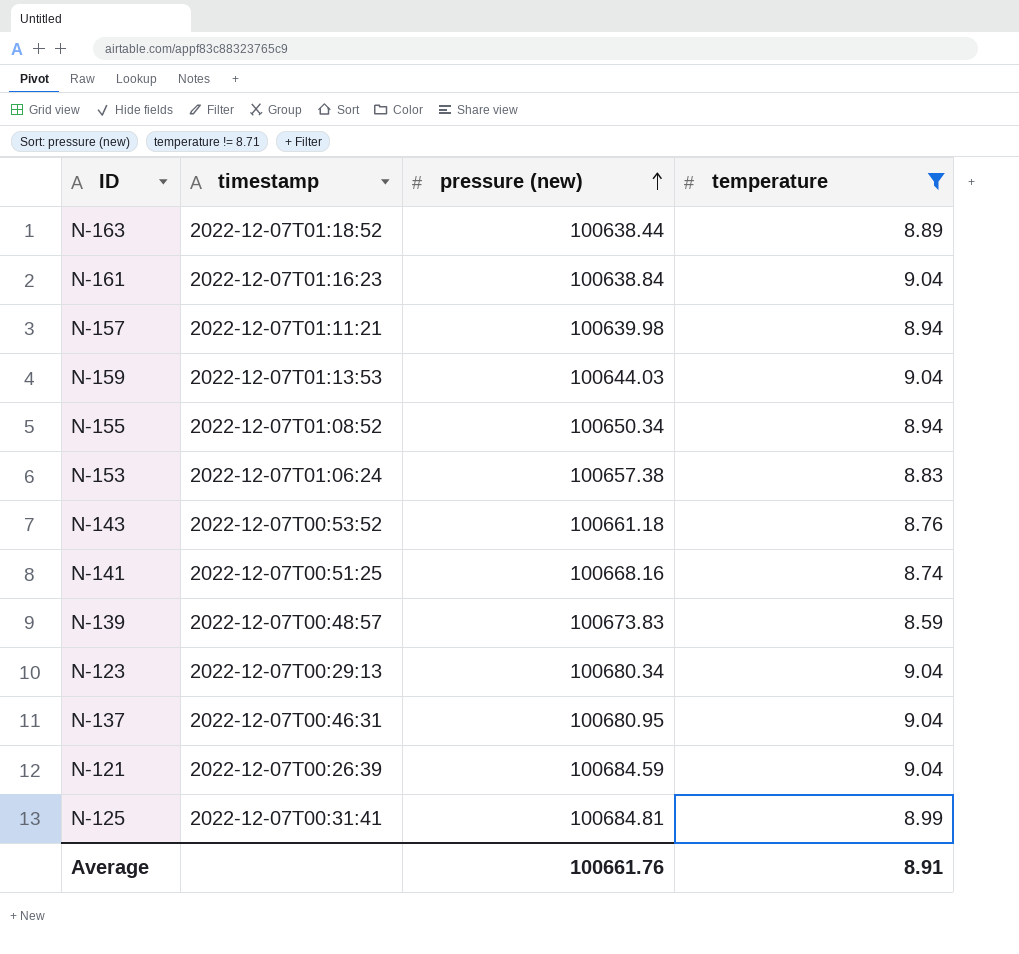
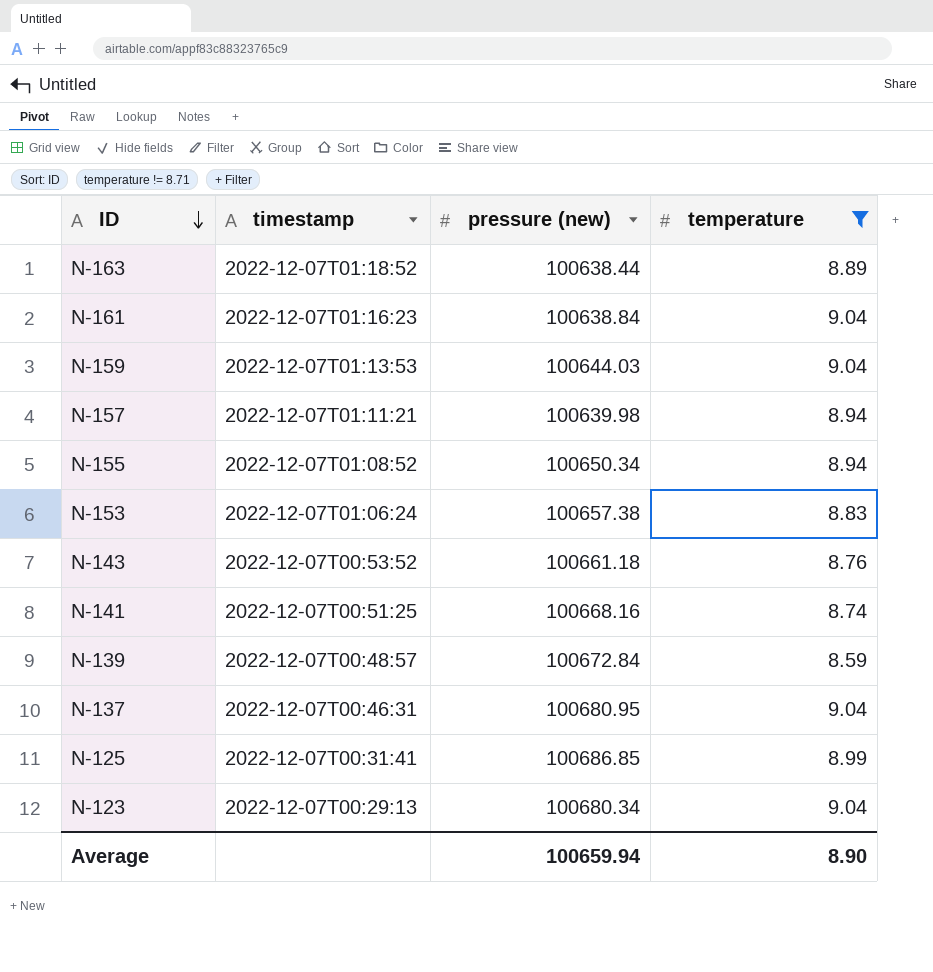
row order: pressure (new) ascending -> ID descending
row N-121: 2022-12-07T00:26:39 | 100684.59 | 9.04 -> none
N-139 | pressure (new): 100673.83 -> 100672.84
N-125 | pressure (new): 100684.81 -> 100686.85
Average | pressure (new): 100661.76 -> 100659.94
Average | temperature: 8.91 -> 8.90

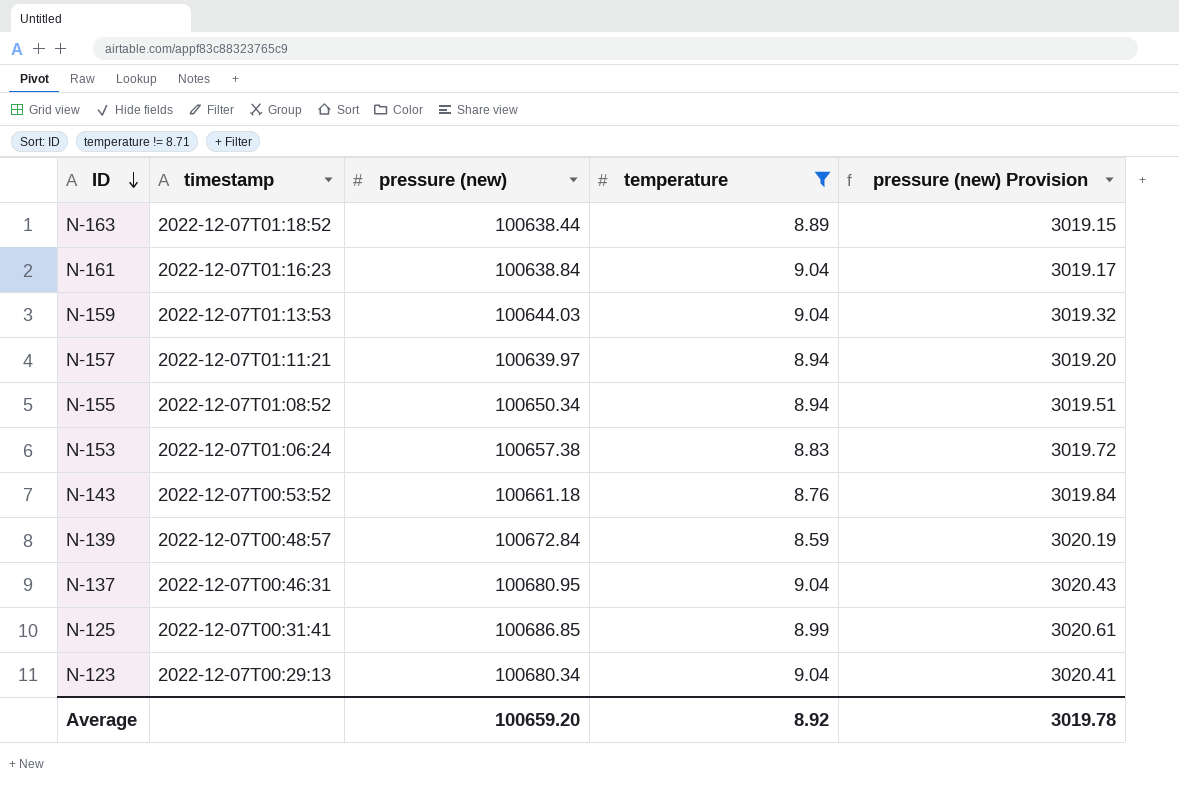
column pressure (new) Provision | formula: none -> [pressure (new)] * 0.03
row N-141: 2022-12-07T00:51:25 | 100668.16 | 8.74 -> none
N-157 | pressure (new): 100639.98 -> 100639.97
Average | pressure (new): 100659.94 -> 100659.20
Average | temperature: 8.90 -> 8.92

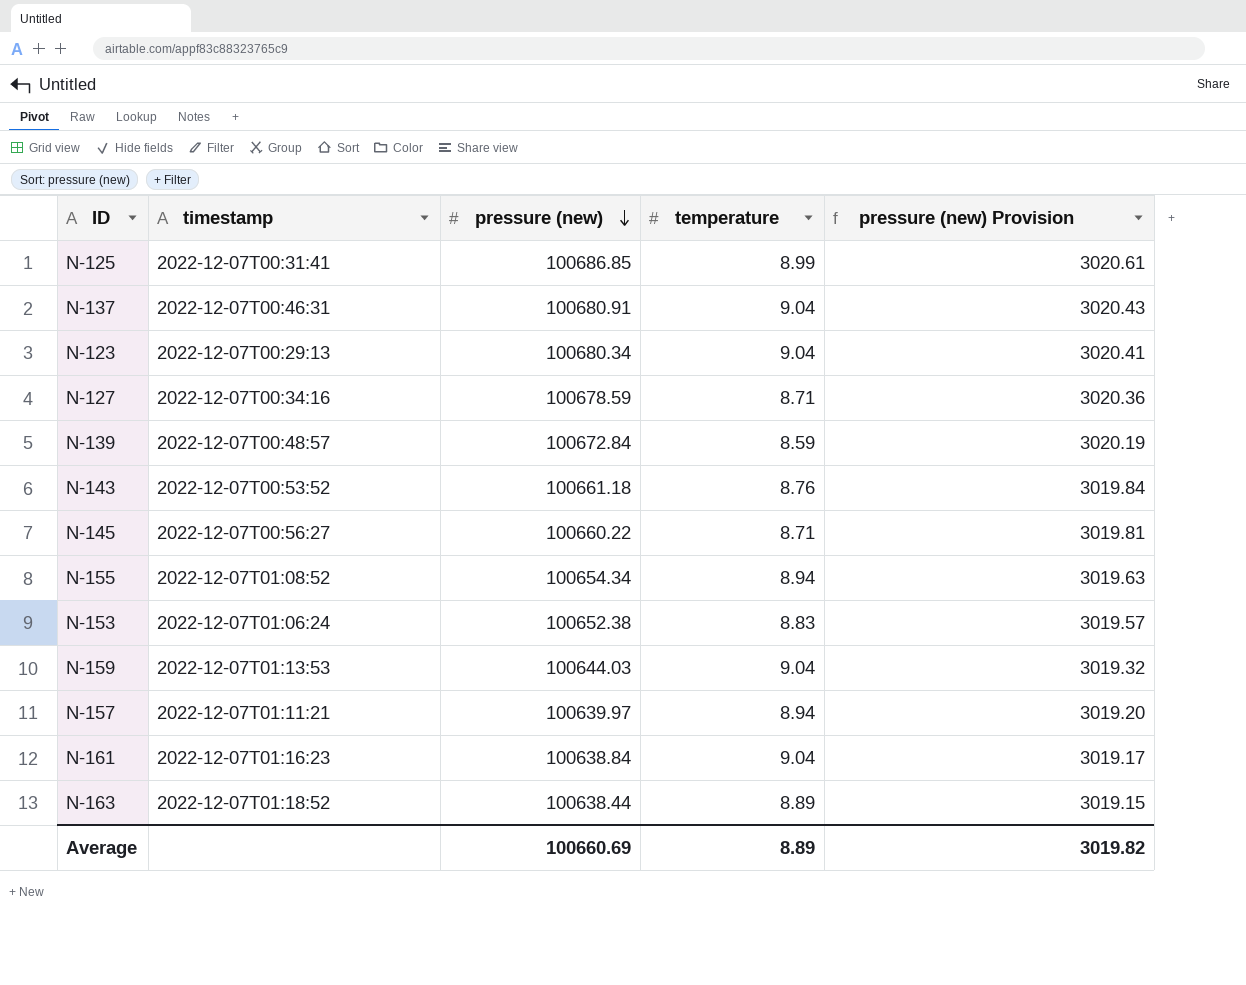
filter: temperature != 8.71 -> none
row order: ID descending -> pressure (new) descending
N-137 | pressure (new): 100680.95 -> 100680.91
N-155 | pressure (new): 100650.34 -> 100654.34
N-155 | pressure (new) Provision: 3019.51 -> 3019.63
N-153 | pressure (new): 100657.38 -> 100652.38
N-153 | pressure (new) Provision: 3019.72 -> 3019.57
Average | pressure (new): 100659.20 -> 100660.69
Average | temperature: 8.92 -> 8.89
Average | pressure (new) Provision: 3019.78 -> 3019.82

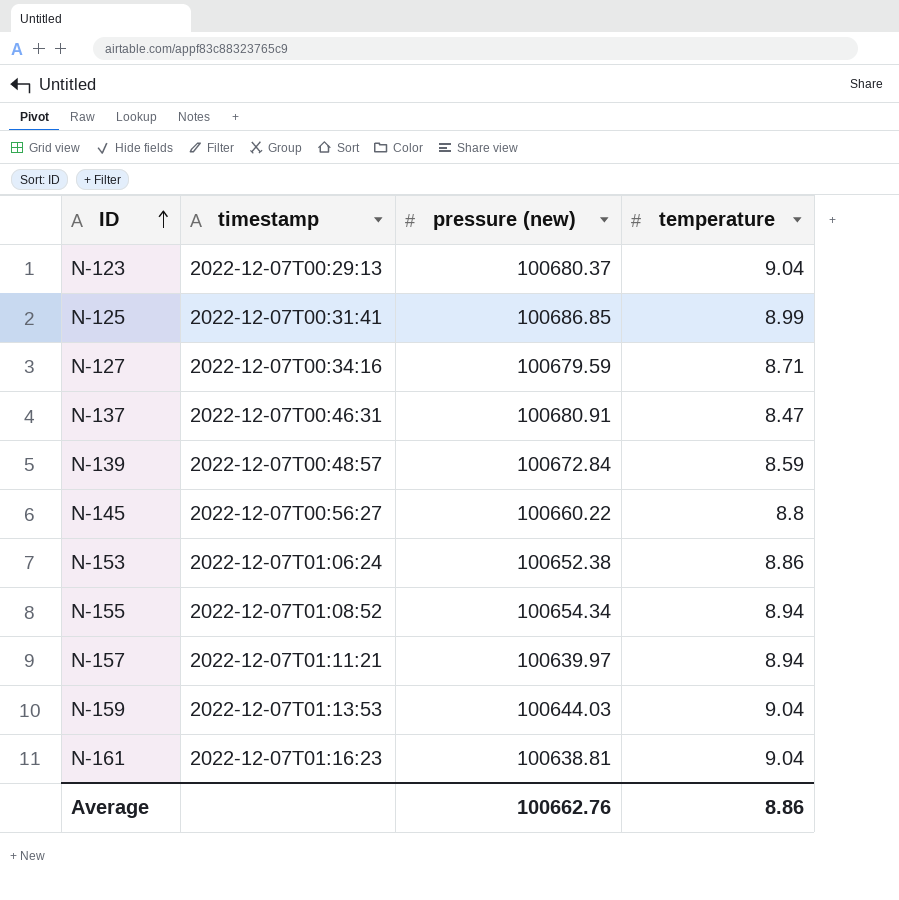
row order: pressure (new) descending -> ID ascending
column pressure (new) Provision | formula: [pressure (new)] * 0.03 -> none
row N-143: 2022-12-07T00:53:52 | 100661.18 | 8.76 | 3019.84 -> none
row N-163: 2022-12-07T01:18:52 | 100638.44 | 8.89 | 3019.15 -> none
N-123 | pressure (new): 100680.34 -> 100680.37
N-127 | pressure (new): 100678.59 -> 100679.59
N-137 | temperature: 9.04 -> 8.47
N-145 | temperature: 8.71 -> 8.8
N-153 | temperature: 8.83 -> 8.86
N-161 | pressure (new): 100638.84 -> 100638.81
Average | pressure (new): 100660.69 -> 100662.76
Average | temperature: 8.89 -> 8.86

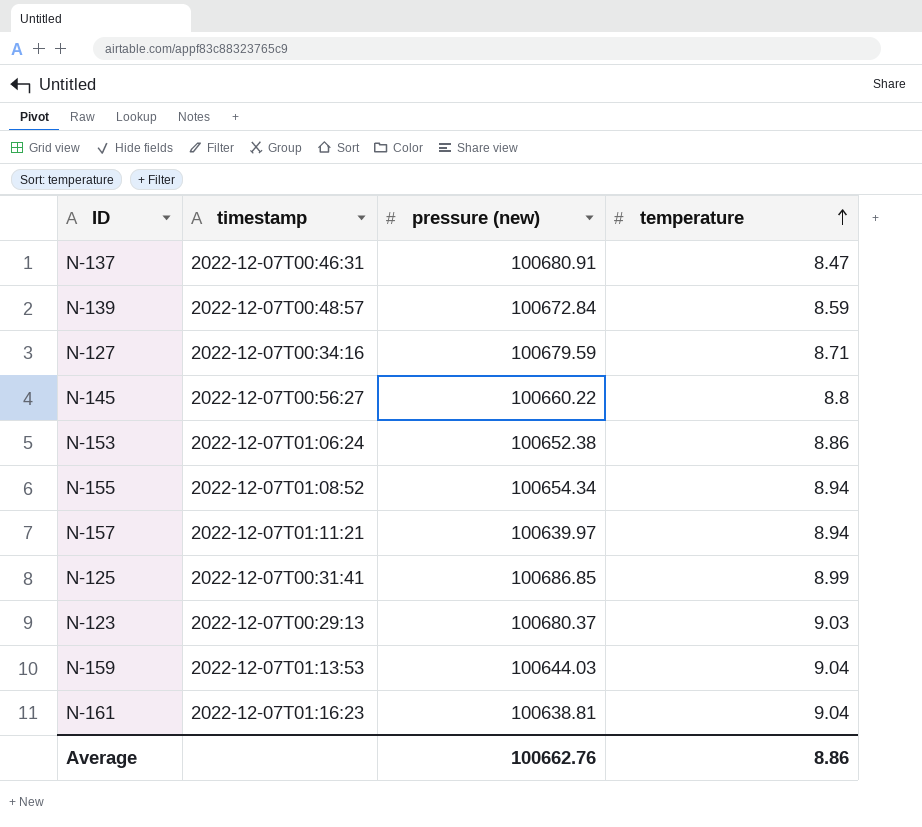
row order: ID ascending -> temperature ascending
N-123 | temperature: 9.04 -> 9.03

